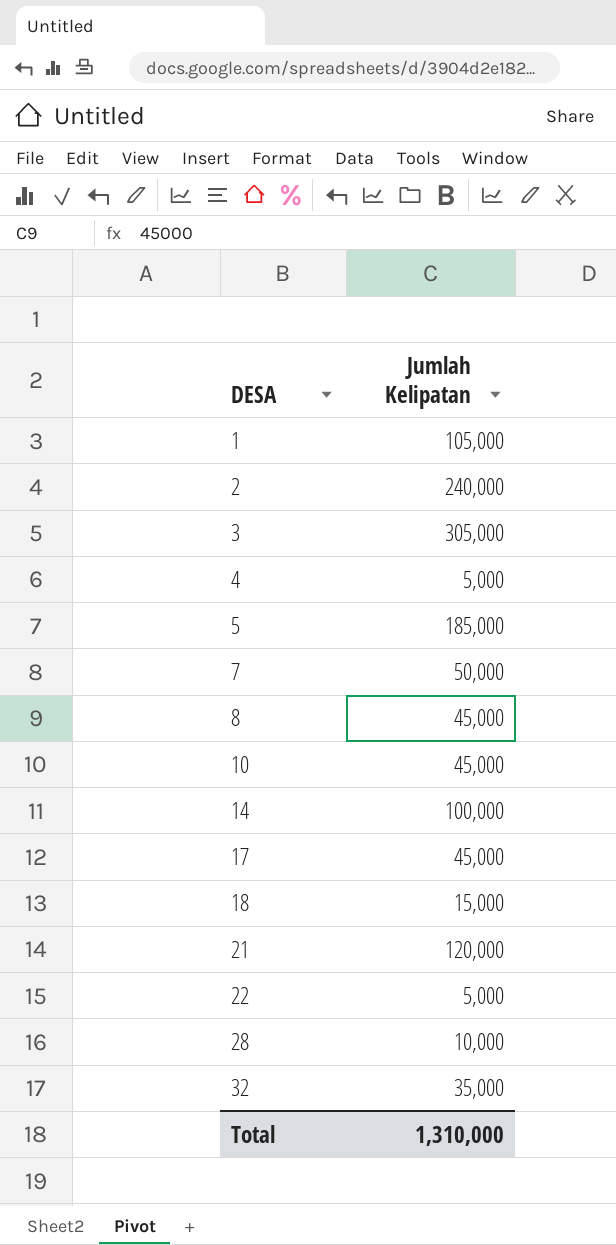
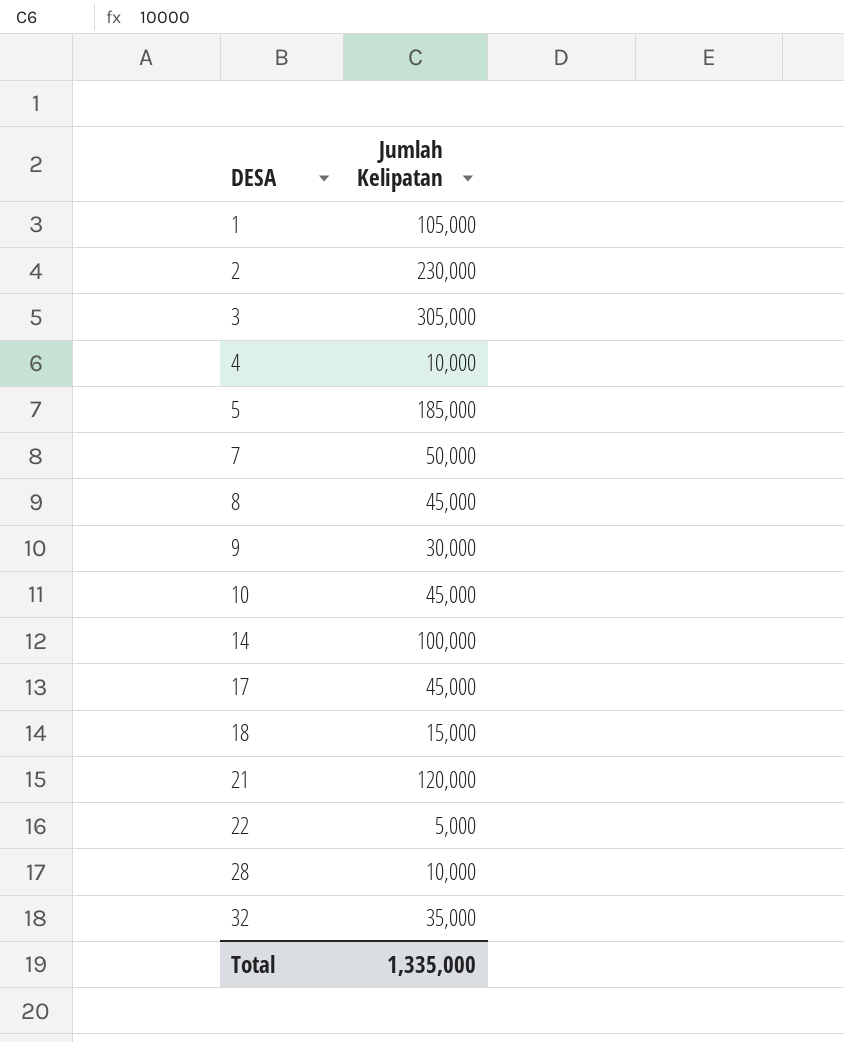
2 | Jumlah Kelipatan: 240,000 -> 230,000
4 | Jumlah Kelipatan: 5,000 -> 10,000
row 9: none -> 30,000
Total | Jumlah Kelipatan: 1,310,000 -> 1,335,000

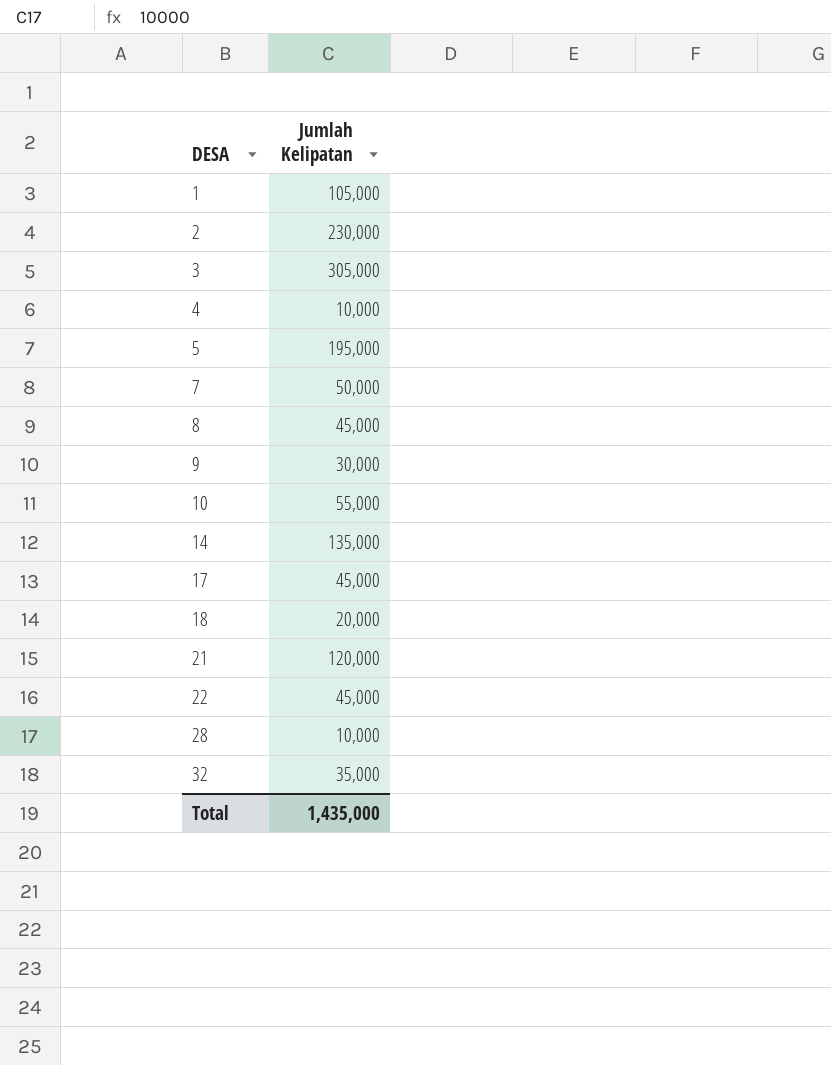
5 | Jumlah Kelipatan: 185,000 -> 195,000
10 | Jumlah Kelipatan: 45,000 -> 55,000
14 | Jumlah Kelipatan: 100,000 -> 135,000
18 | Jumlah Kelipatan: 15,000 -> 20,000
22 | Jumlah Kelipatan: 5,000 -> 45,000
Total | Jumlah Kelipatan: 1,335,000 -> 1,435,000

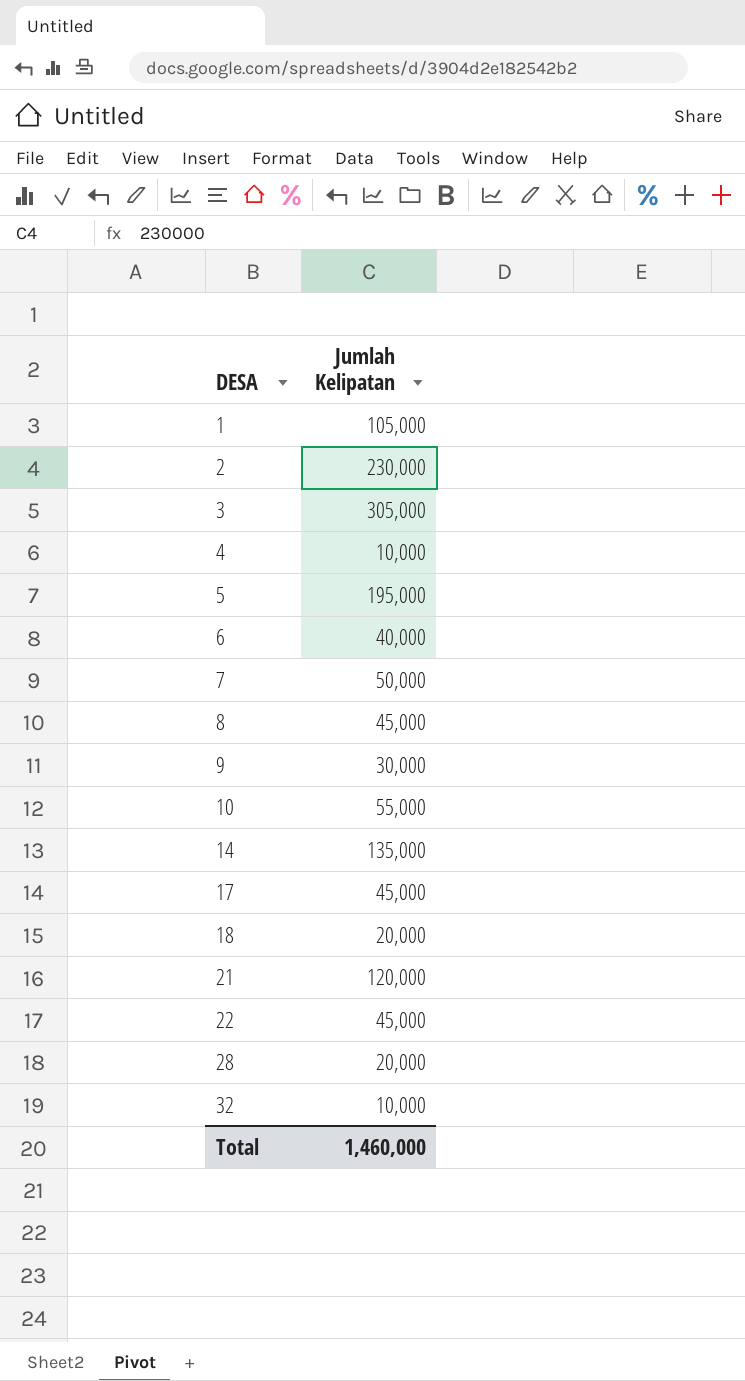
row 6: none -> 40,000
28 | Jumlah Kelipatan: 10,000 -> 20,000
32 | Jumlah Kelipatan: 35,000 -> 10,000
Total | Jumlah Kelipatan: 1,435,000 -> 1,460,000

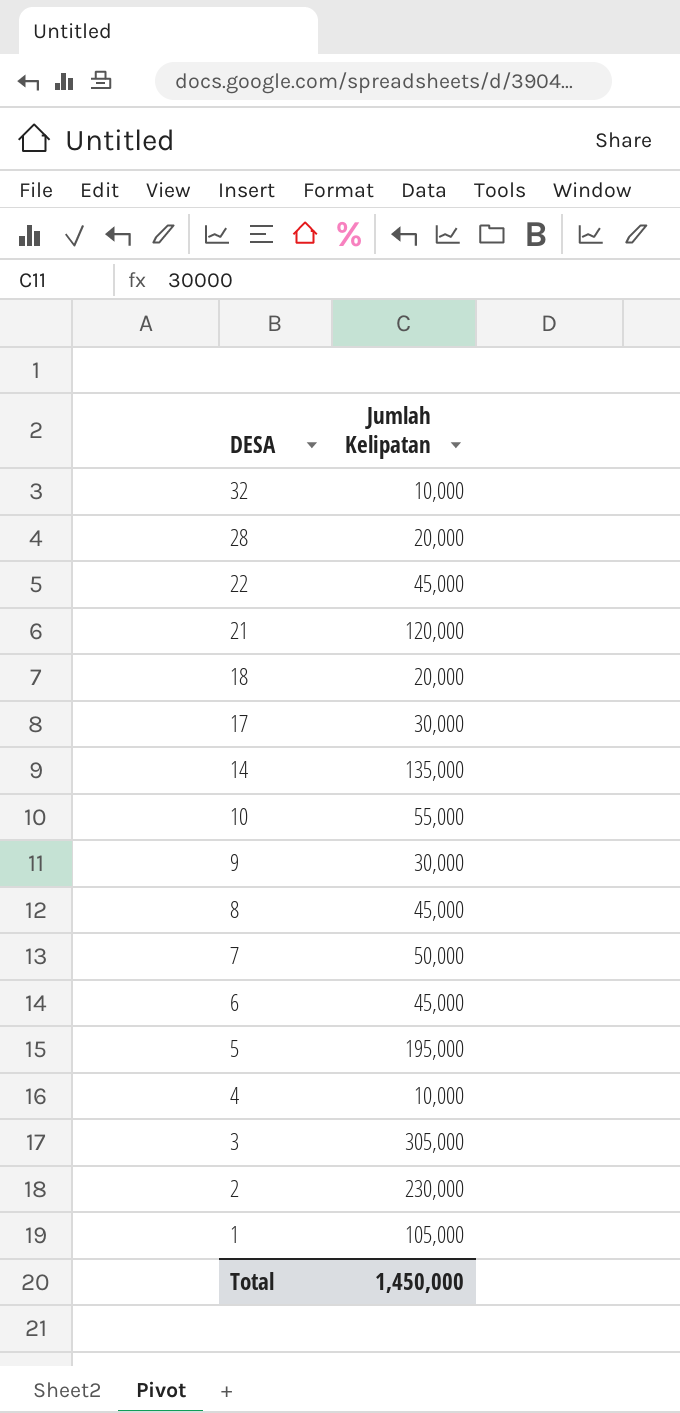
row order: DESA ascending -> DESA descending
17 | Jumlah Kelipatan: 45,000 -> 30,000
6 | Jumlah Kelipatan: 40,000 -> 45,000
Total | Jumlah Kelipatan: 1,460,000 -> 1,450,000

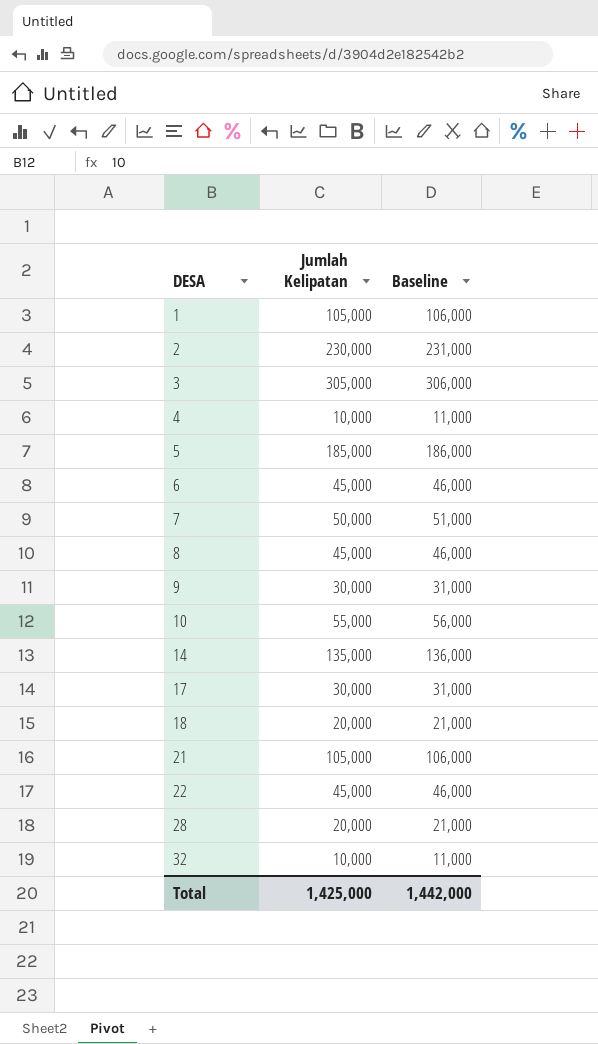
row order: DESA descending -> DESA ascending
column Baseline | formula: none -> [Jumlah Kelipatan] + 1000
5 | Jumlah Kelipatan: 195,000 -> 185,000
21 | Jumlah Kelipatan: 120,000 -> 105,000
Total | Jumlah Kelipatan: 1,450,000 -> 1,425,000

